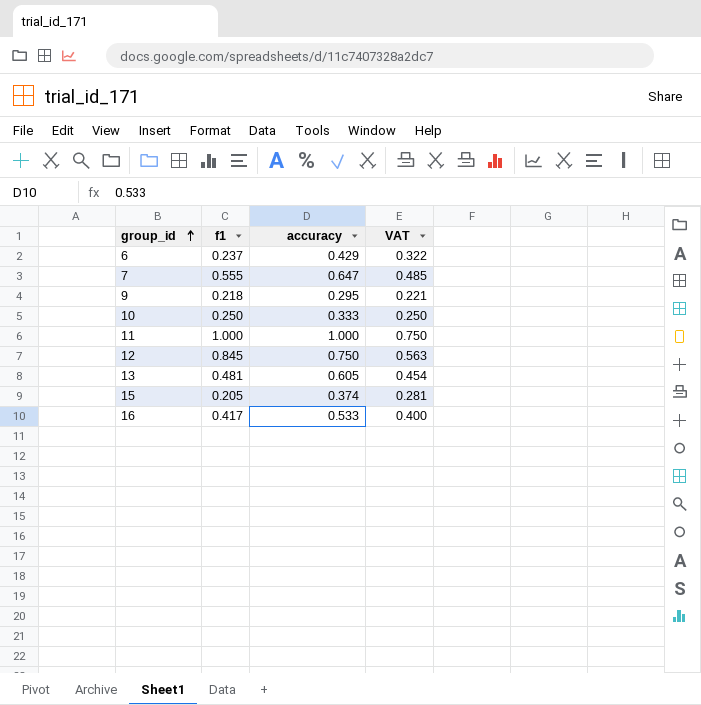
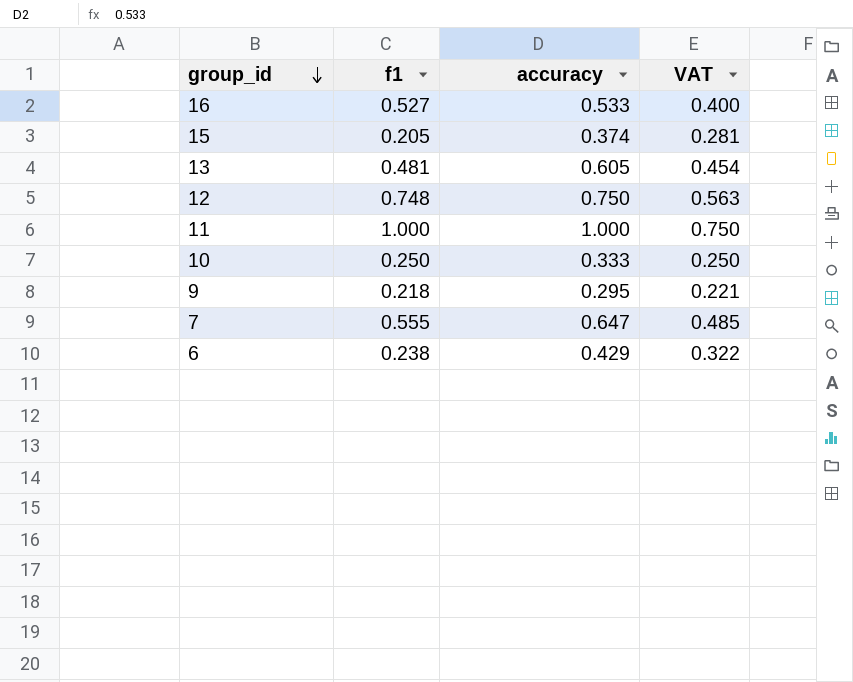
row order: group_id ascending -> group_id descending
16 | f1: 0.417 -> 0.527
12 | f1: 0.845 -> 0.748
6 | f1: 0.237 -> 0.238

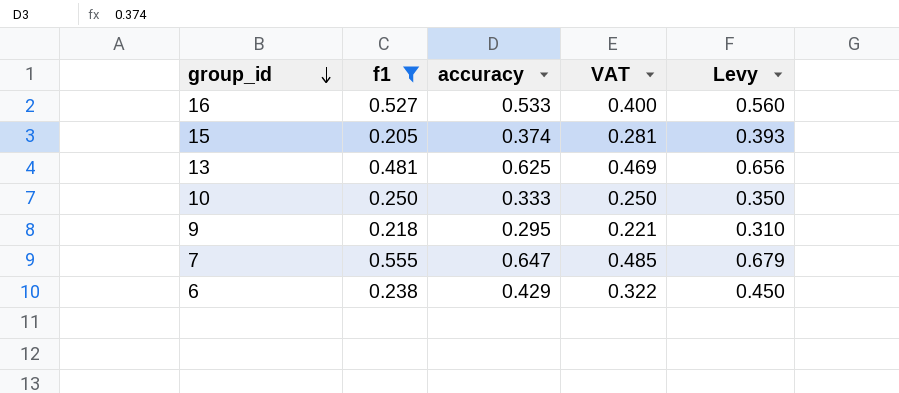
filter: none -> f1 <= 0.555
column Levy | formula: none -> [accuracy] * 1.05
13 | accuracy: 0.605 -> 0.625
13 | VAT: 0.454 -> 0.469

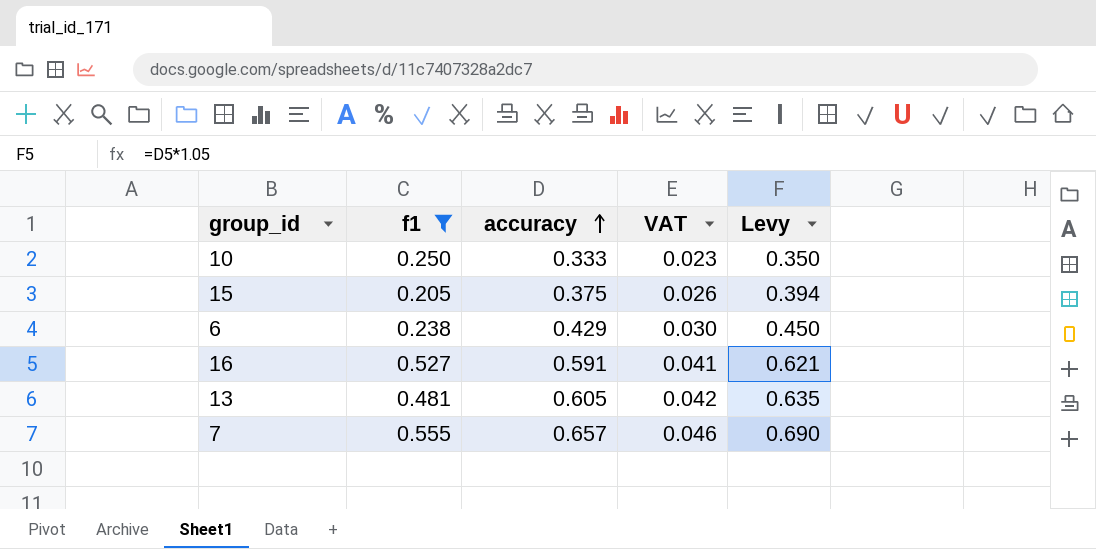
row order: group_id descending -> accuracy ascending
column VAT | formula: [accuracy] * 0.75 -> [accuracy] * 0.07
row 9: 0.218 | 0.295 | 0.221 | 0.310 -> none
15 | accuracy: 0.374 -> 0.375
15 | Levy: 0.393 -> 0.394
16 | accuracy: 0.533 -> 0.591
16 | Levy: 0.560 -> 0.621
13 | accuracy: 0.625 -> 0.605
13 | Levy: 0.656 -> 0.635
7 | accuracy: 0.647 -> 0.657
7 | Levy: 0.679 -> 0.690

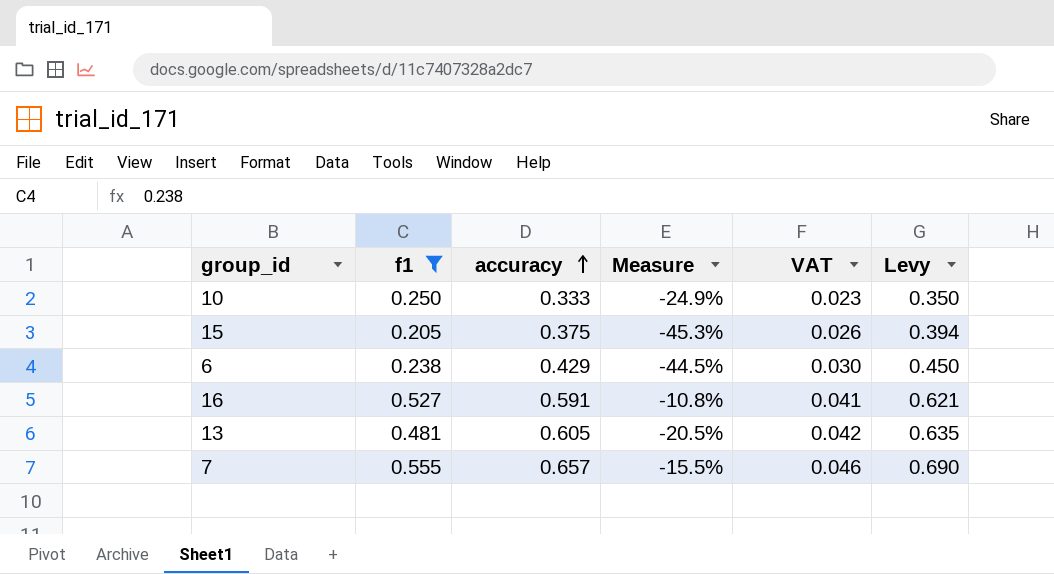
column Measure | formula: none -> ([f1] - [accuracy]) / [accuracy]

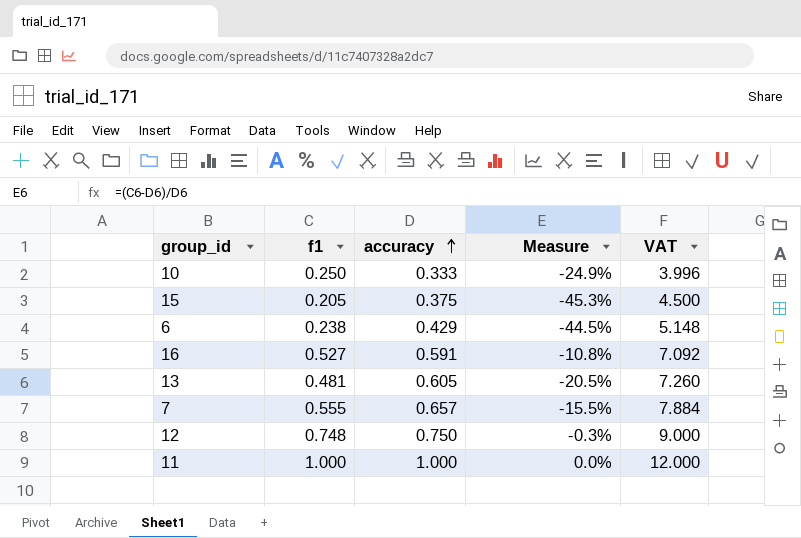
filter: f1 <= 0.555 -> none
column Levy | formula: [accuracy] * 1.05 -> none
column VAT | formula: [accuracy] * 0.07 -> [accuracy] * 12

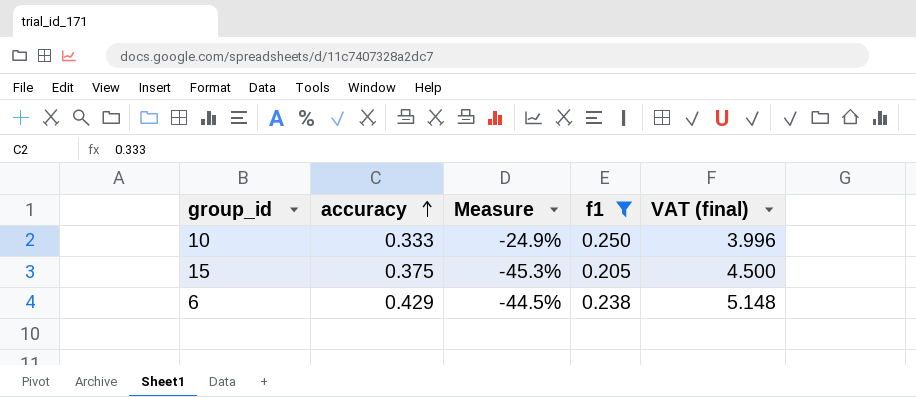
filter: none -> f1 <= 0.250
column f1 | position: 2 -> 4
column name: VAT -> VAT (final)

